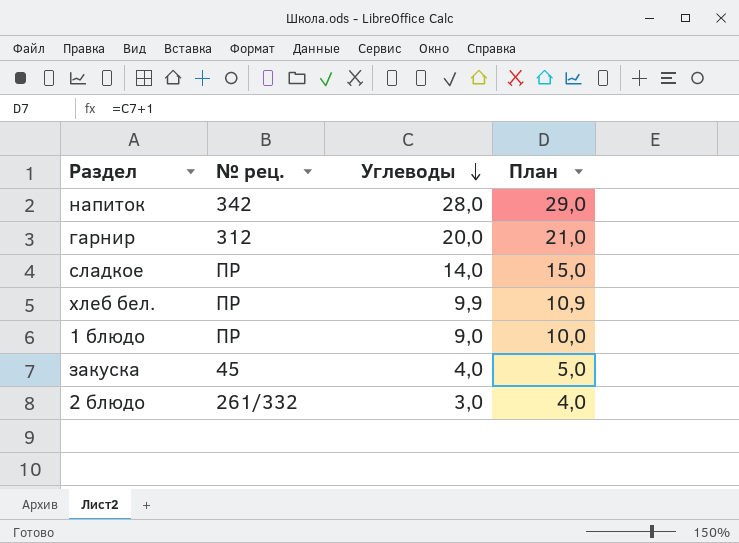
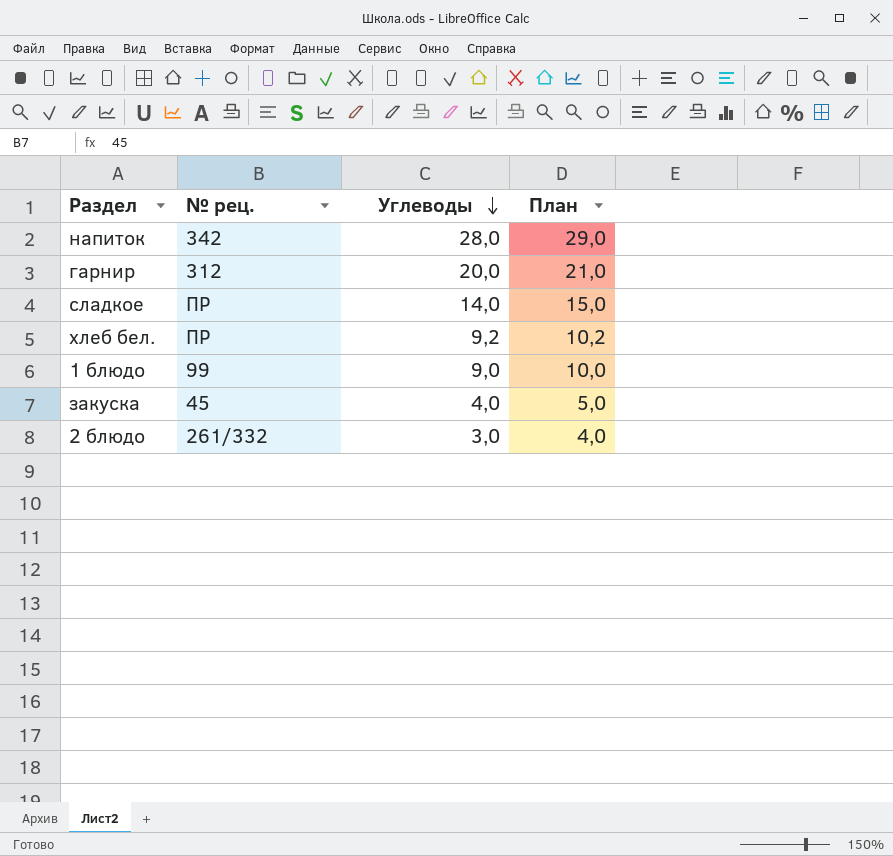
хлеб бел. | Углеводы: 9,9 -> 9,2
хлеб бел. | План: 10,9 -> 10,2
1 блюдо | № рец.: ПР -> 99

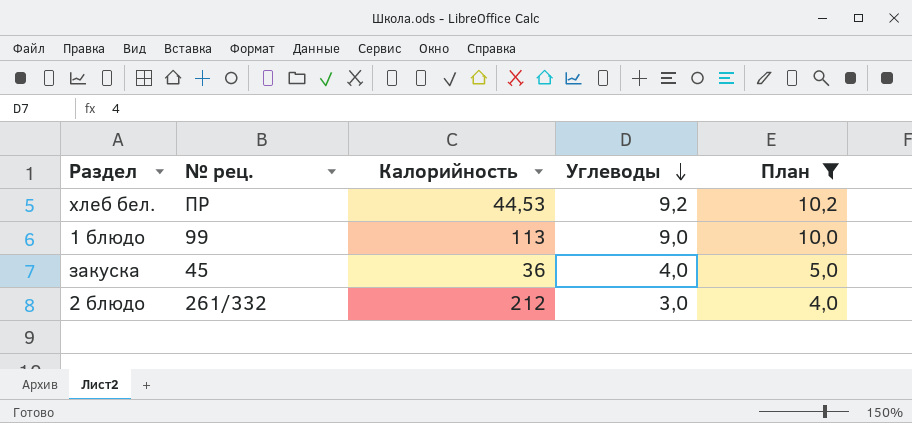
filter: none -> План <= 10,2
column Калорийность | position: none -> 3

